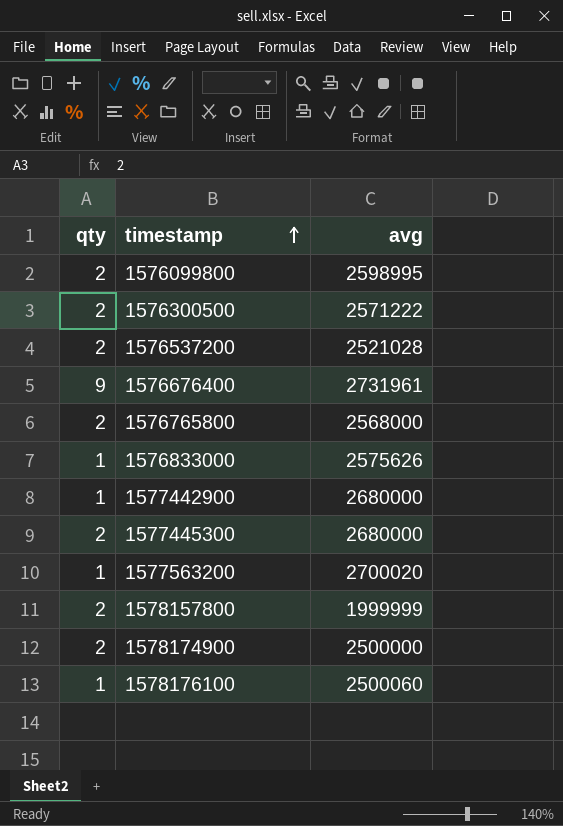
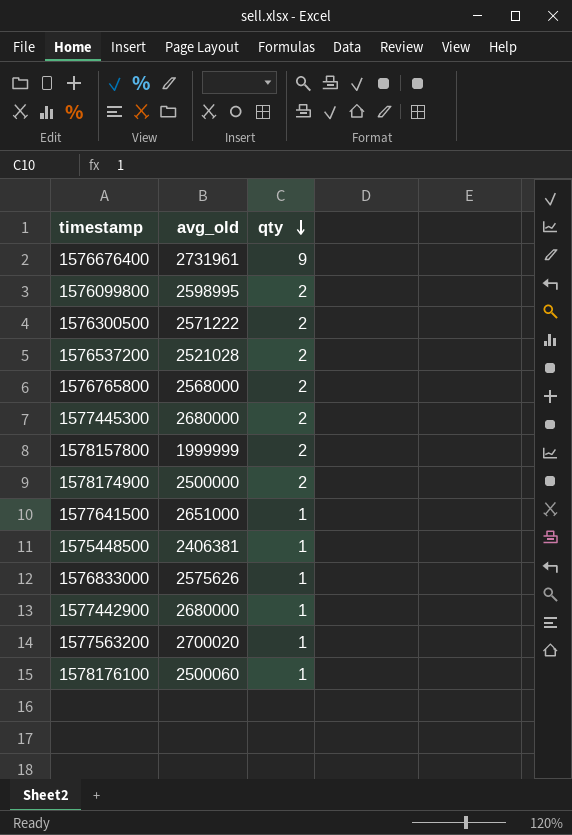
row order: timestamp ascending -> qty descending
column name: avg -> avg_old
column qty | position: 1 -> 3
row 1577641500: none -> 2651000 | 1
row 1575448500: none -> 2406381 | 1

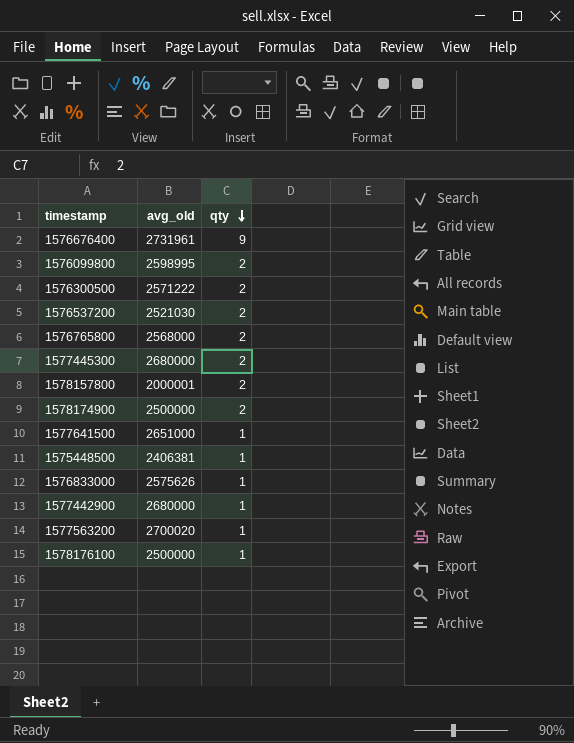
1576537200 | avg_old: 2521028 -> 2521030
1578157800 | avg_old: 1999999 -> 2000001
1578176100 | avg_old: 2500060 -> 2500000

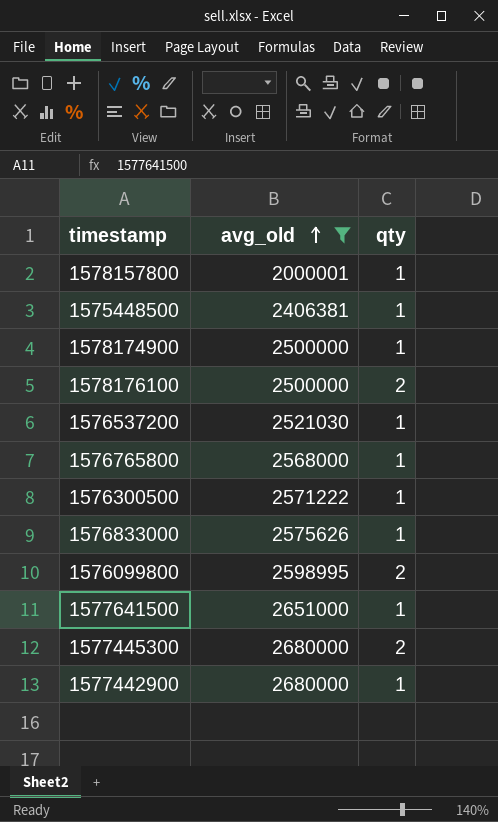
filter: none -> avg_old <= 2680000
row order: qty descending -> avg_old ascending
1578157800 | qty: 2 -> 1
1578174900 | qty: 2 -> 1
1578176100 | qty: 1 -> 2
1576537200 | qty: 2 -> 1
1576765800 | qty: 2 -> 1
1576300500 | qty: 2 -> 1

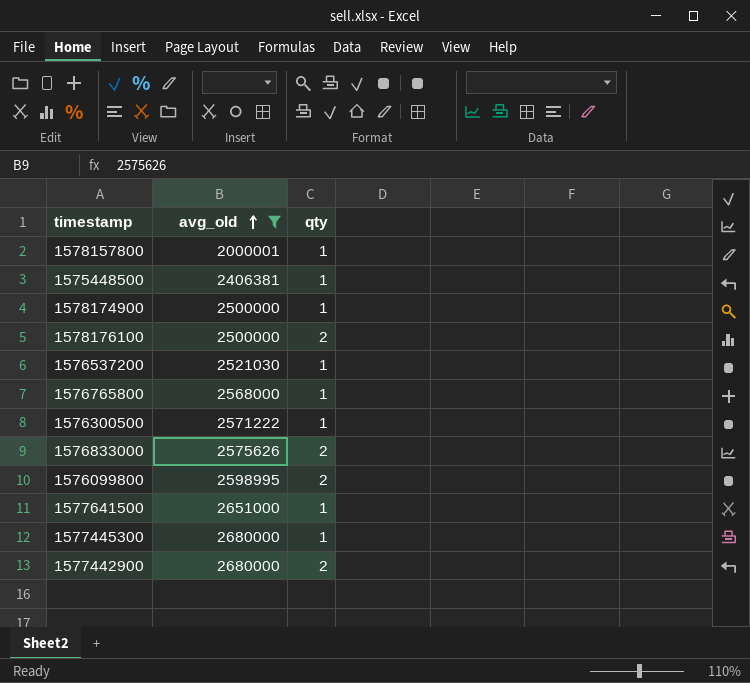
1576833000 | qty: 1 -> 2
1577445300 | qty: 2 -> 1
1577442900 | qty: 1 -> 2

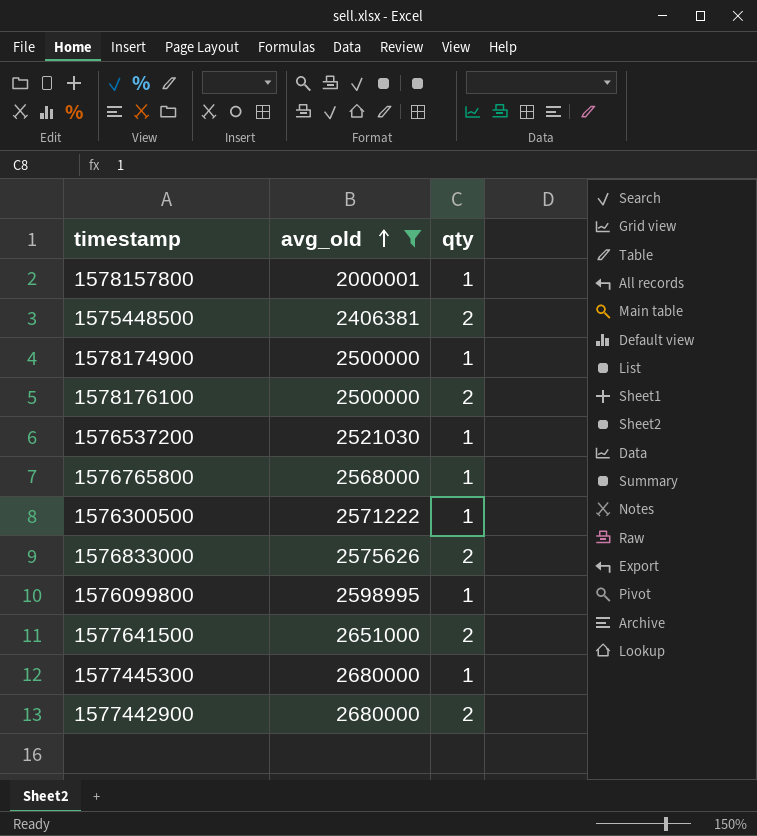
1575448500 | qty: 1 -> 2
1576099800 | qty: 2 -> 1
1577641500 | qty: 1 -> 2

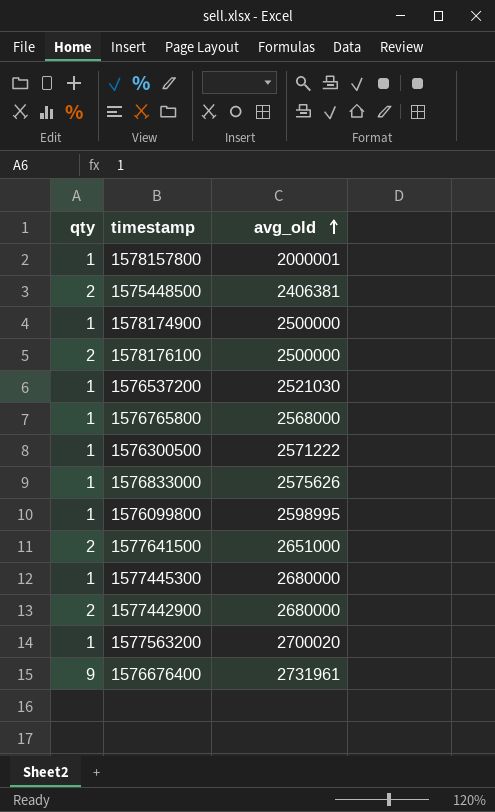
filter: avg_old <= 2680000 -> none
column qty | position: 3 -> 1
1576833000 | qty: 2 -> 1

